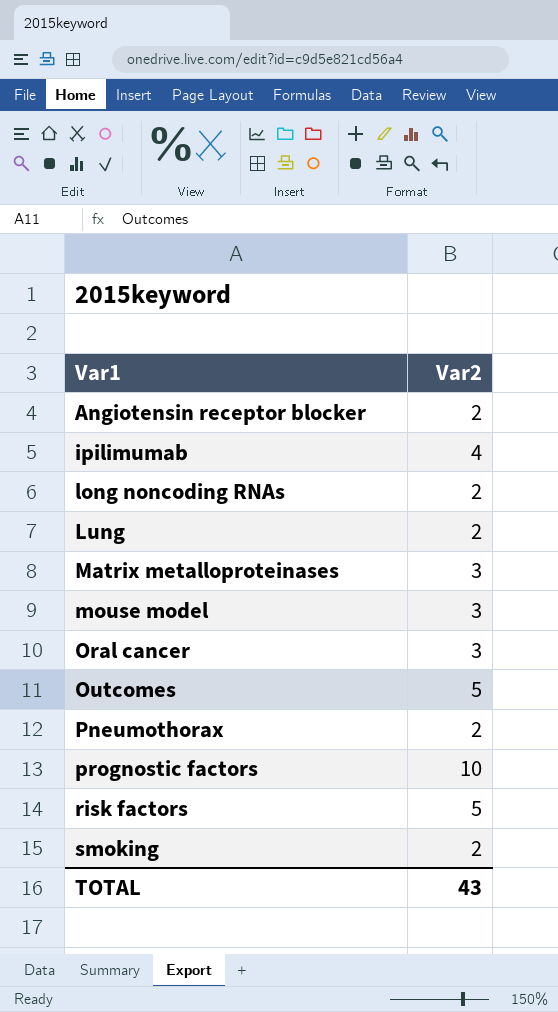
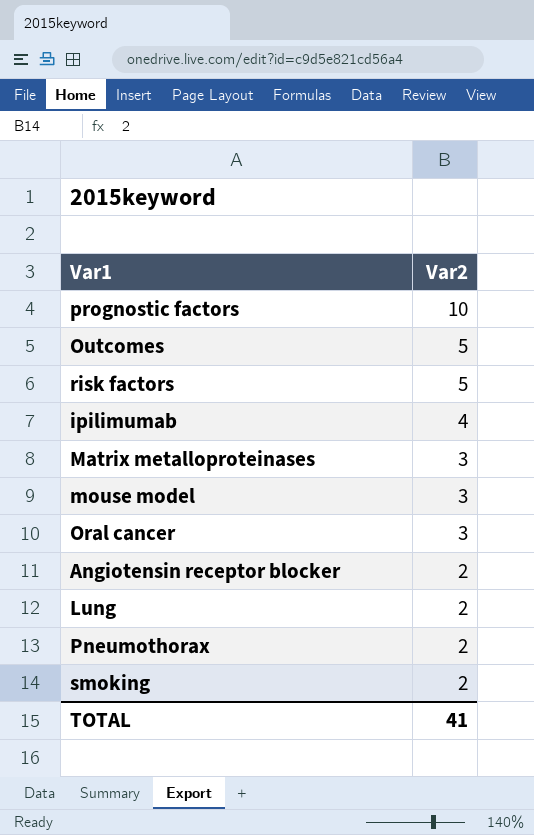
row order: Var1 ascending -> Var2 descending
row long noncoding RNAs: 2 -> none
TOTAL | Var2: 43 -> 41

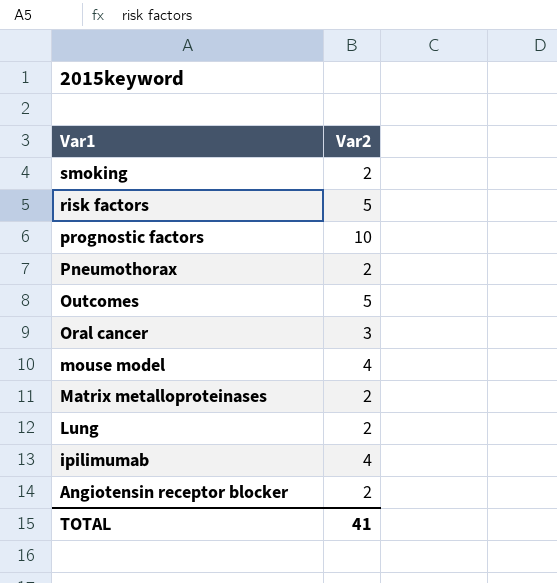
row order: Var2 descending -> Var1 descending
mouse model | Var2: 3 -> 4
Matrix metalloproteinases | Var2: 3 -> 2

